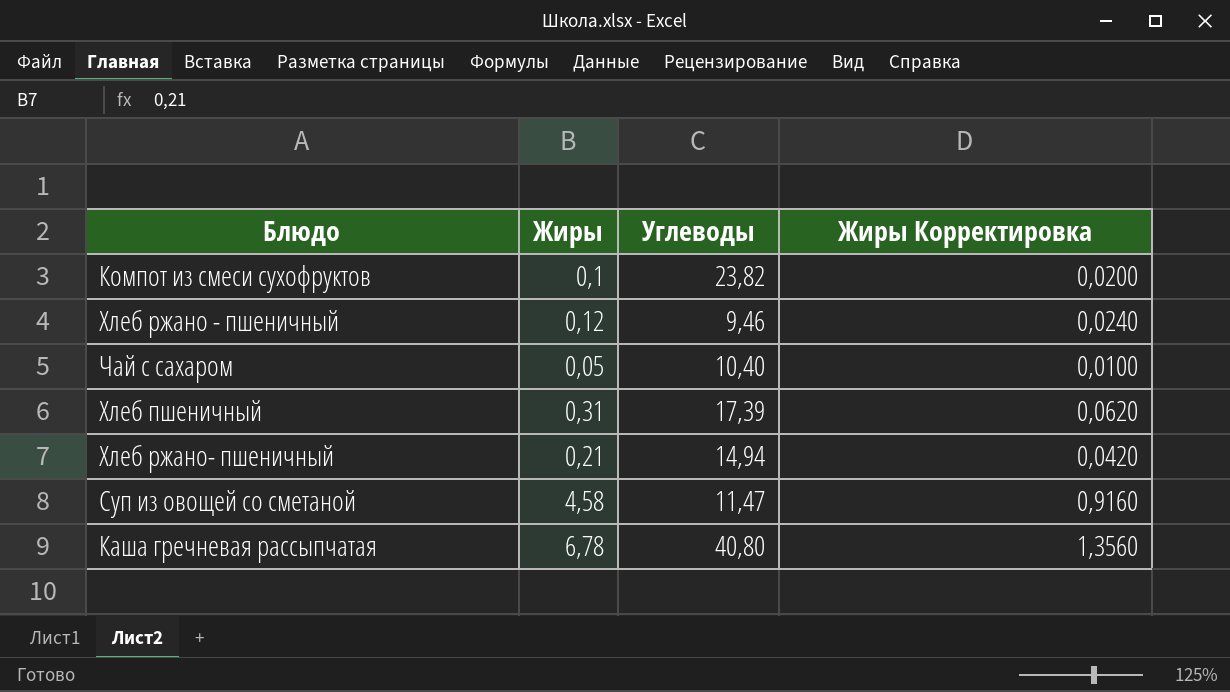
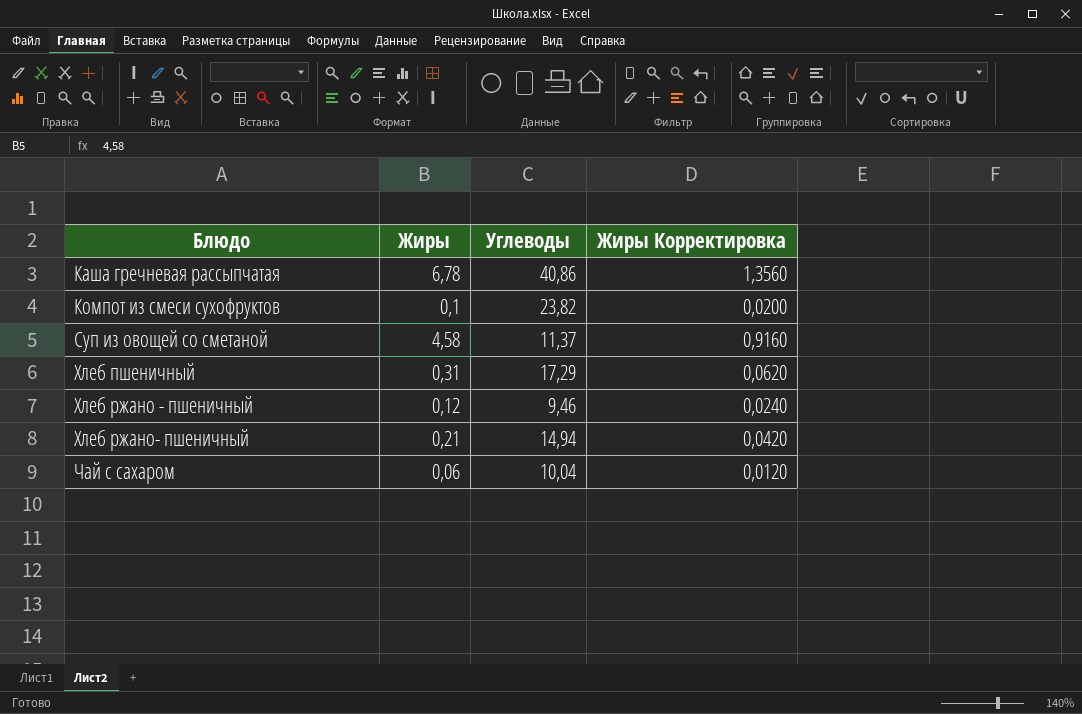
row order: none -> Блюдо ascending
Каша гречневая рассыпчатая | Углеводы: 40,80 -> 40,86
Суп из овощей со сметаной | Углеводы: 11,47 -> 11,37
Хлеб пшеничный | Углеводы: 17,39 -> 17,29
Чай с сахаром | Жиры: 0,05 -> 0,06
Чай с сахаром | Углеводы: 10,40 -> 10,04
Чай с сахаром | Жиры Корректировка: 0,0100 -> 0,0120

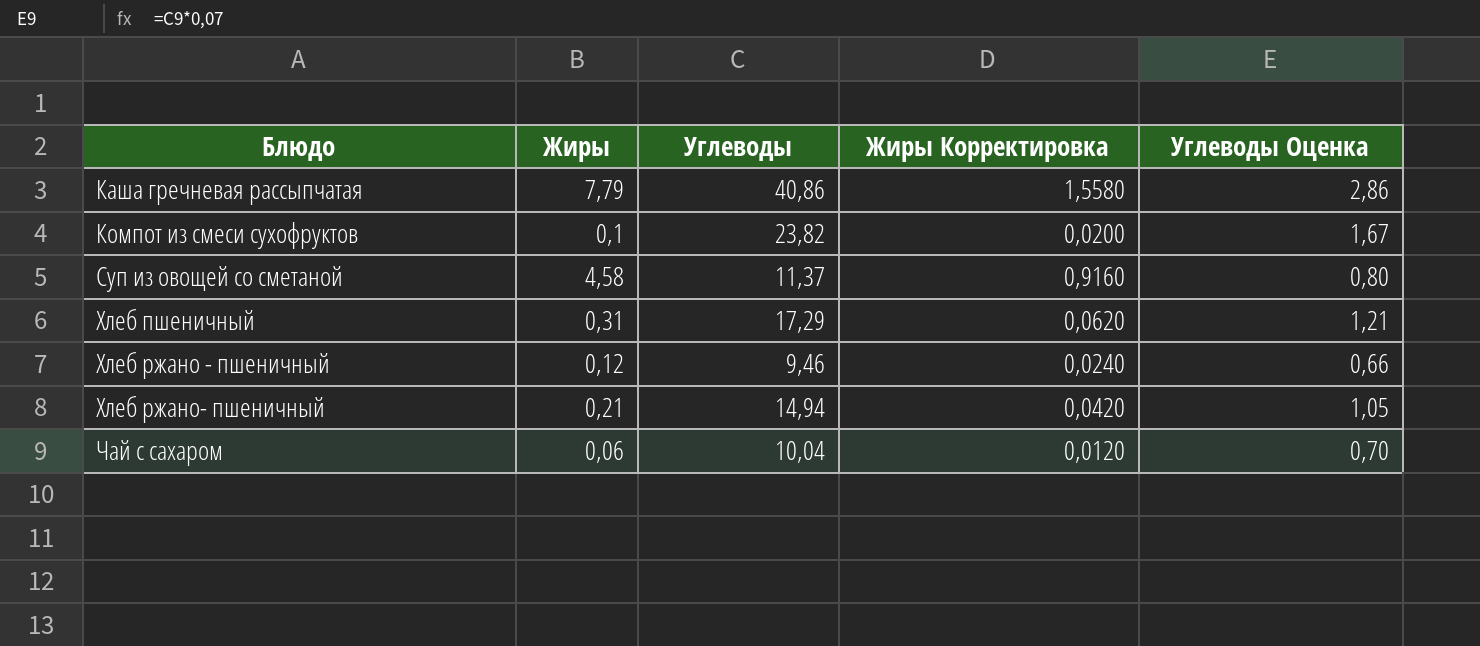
column Углеводы Оценка | formula: none -> [Углеводы] * 0,07
Каша гречневая рассыпчатая | Жиры: 6,78 -> 7,79
Каша гречневая рассыпчатая | Жиры Корректировка: 1,3560 -> 1,5580

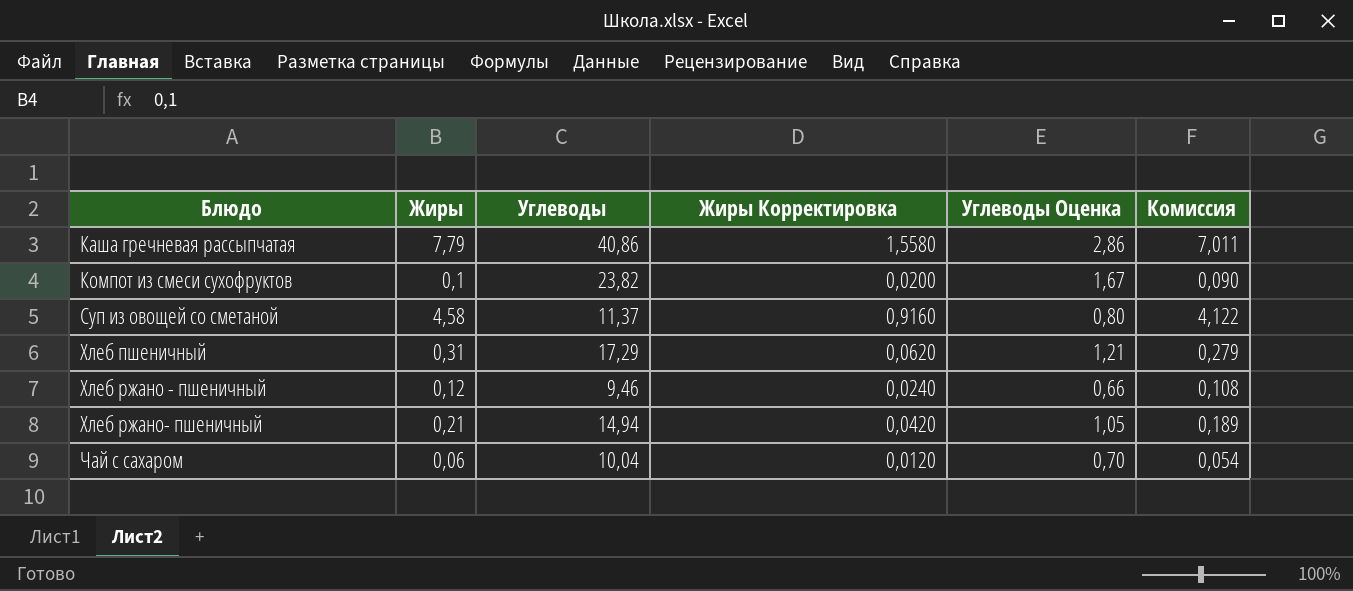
column Комиссия | formula: none -> [Жиры] * 0,9

